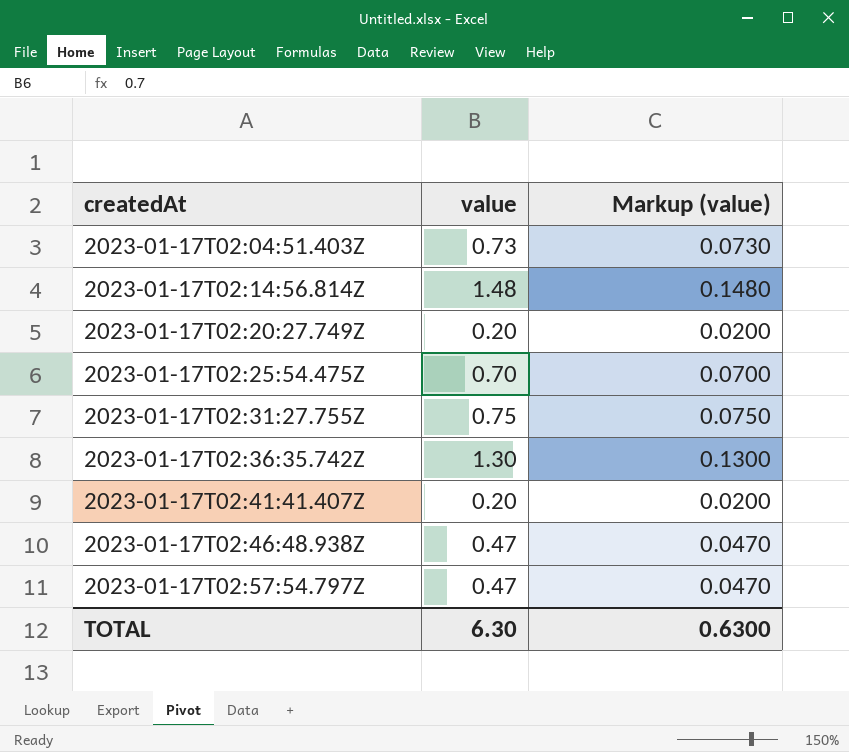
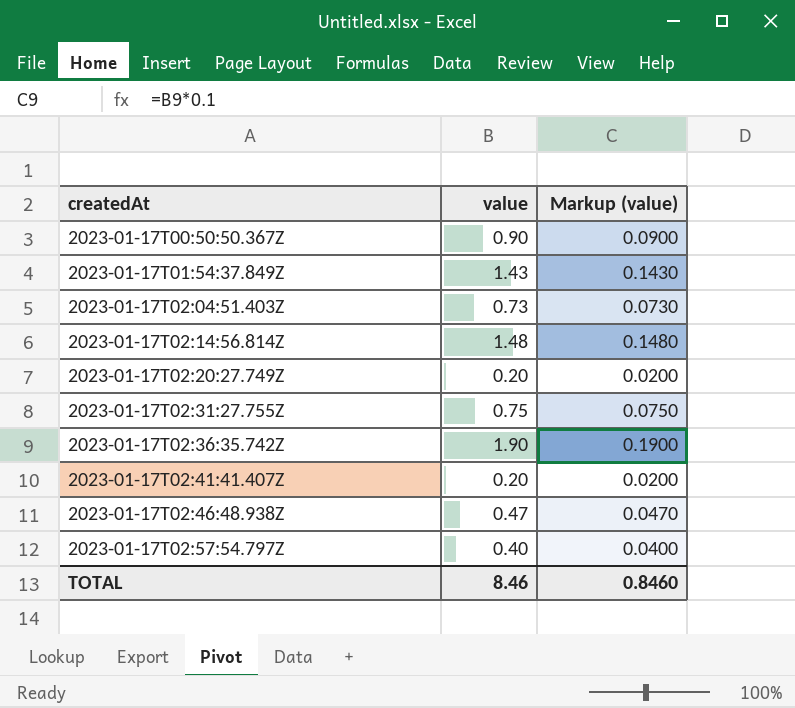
row 2023-01-17T02:25:54.475Z: 0.70 | 0.0700 -> none
row 2023-01-17T00:50:50.367Z: none -> 0.90 | 0.0900
row 2023-01-17T01:54:37.849Z: none -> 1.43 | 0.1430
2023-01-17T02:36:35.742Z | value: 1.30 -> 1.90
2023-01-17T02:36:35.742Z | Markup (value): 0.1300 -> 0.1900
2023-01-17T02:57:54.797Z | value: 0.47 -> 0.40
2023-01-17T02:57:54.797Z | Markup (value): 0.0470 -> 0.0400
TOTAL | value: 6.30 -> 8.46
TOTAL | Markup (value): 0.6300 -> 0.8460

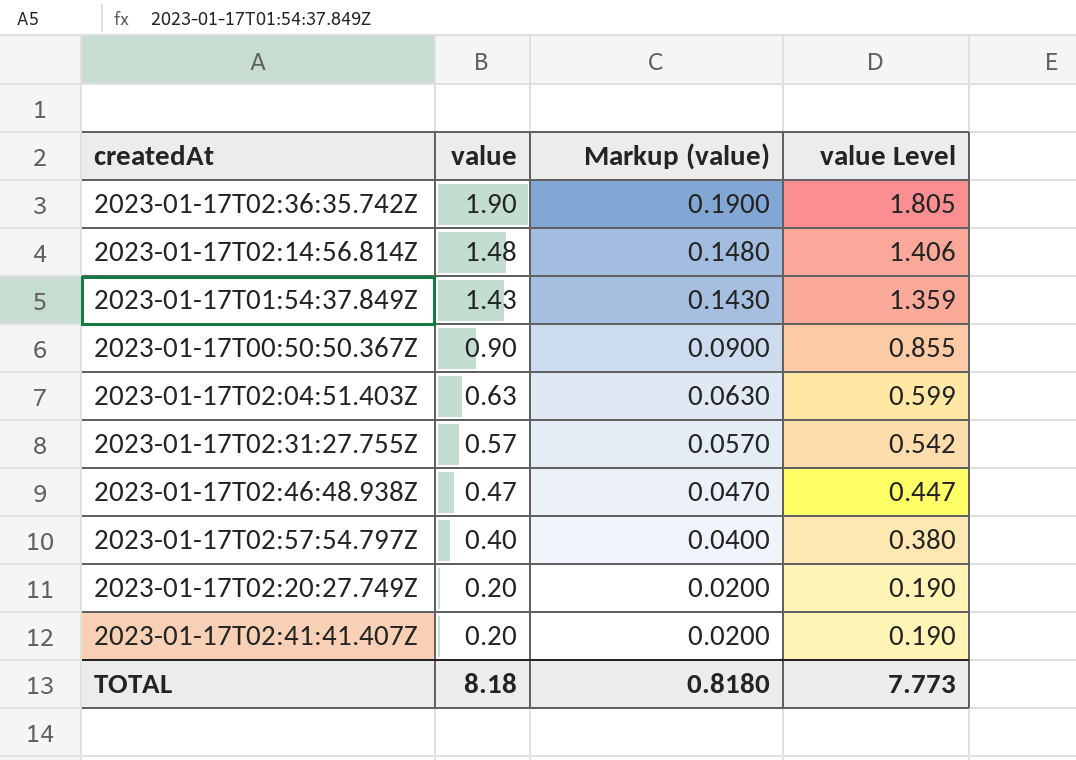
row order: createdAt ascending -> value descending
column value Level | formula: none -> [value] * 0.95
2023-01-17T02:04:51.403Z | value: 0.73 -> 0.63
2023-01-17T02:04:51.403Z | Markup (value): 0.0730 -> 0.0630
2023-01-17T02:31:27.755Z | value: 0.75 -> 0.57
2023-01-17T02:31:27.755Z | Markup (value): 0.0750 -> 0.0570
TOTAL | value: 8.46 -> 8.18
TOTAL | Markup (value): 0.8460 -> 0.8180

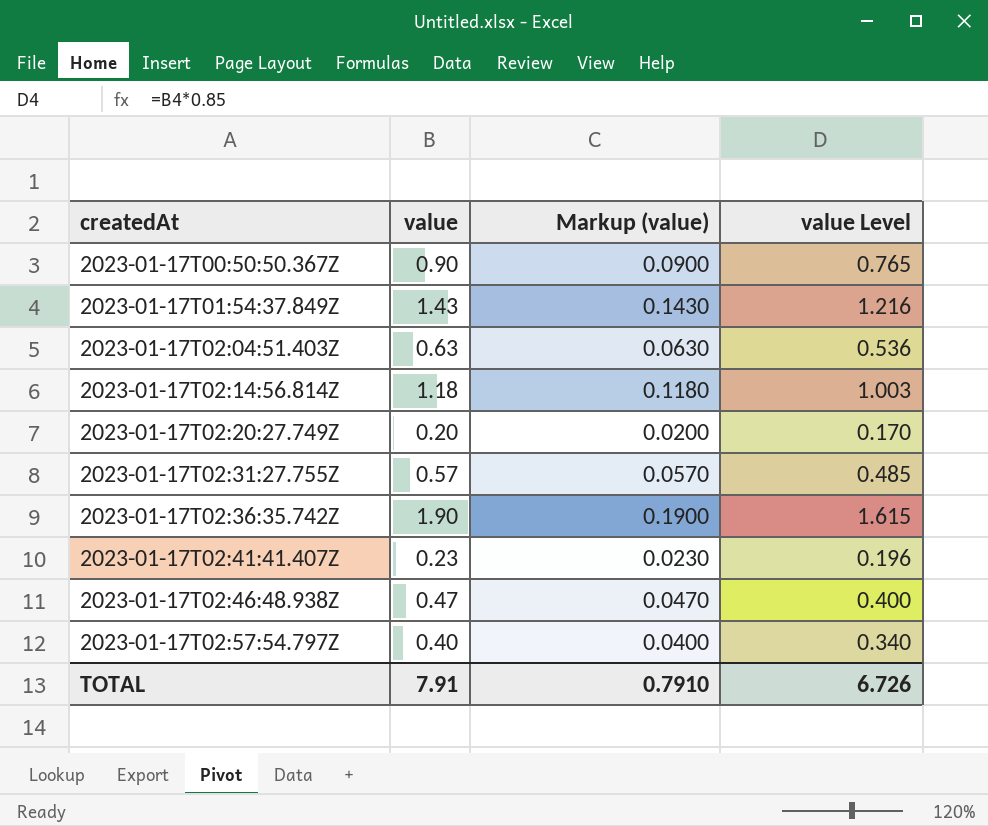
row order: value descending -> createdAt ascending
column value Level | formula: [value] * 0.95 -> [value] * 0.85
2023-01-17T02:14:56.814Z | value: 1.48 -> 1.18
2023-01-17T02:14:56.814Z | Markup (value): 0.1480 -> 0.1180
2023-01-17T02:41:41.407Z | value: 0.20 -> 0.23
2023-01-17T02:41:41.407Z | Markup (value): 0.0200 -> 0.0230
TOTAL | value: 8.18 -> 7.91
TOTAL | Markup (value): 0.8180 -> 0.7910
TOTAL | value Level: 7.773 -> 6.726

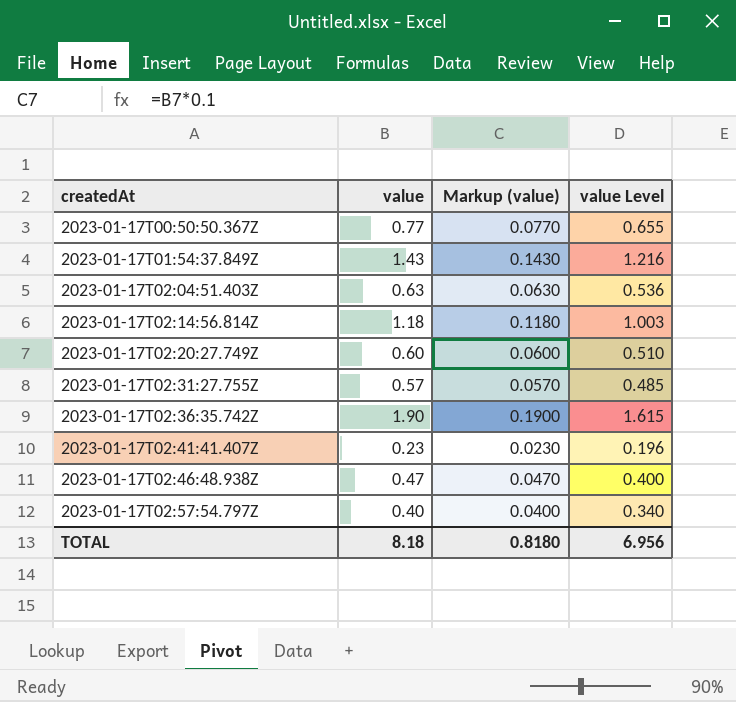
2023-01-17T00:50:50.367Z | value: 0.90 -> 0.77
2023-01-17T00:50:50.367Z | Markup (value): 0.0900 -> 0.0770
2023-01-17T00:50:50.367Z | value Level: 0.765 -> 0.655
2023-01-17T02:20:27.749Z | value: 0.20 -> 0.60
2023-01-17T02:20:27.749Z | Markup (value): 0.0200 -> 0.0600
2023-01-17T02:20:27.749Z | value Level: 0.170 -> 0.510
TOTAL | value: 7.91 -> 8.18
TOTAL | Markup (value): 0.7910 -> 0.8180
TOTAL | value Level: 6.726 -> 6.956

